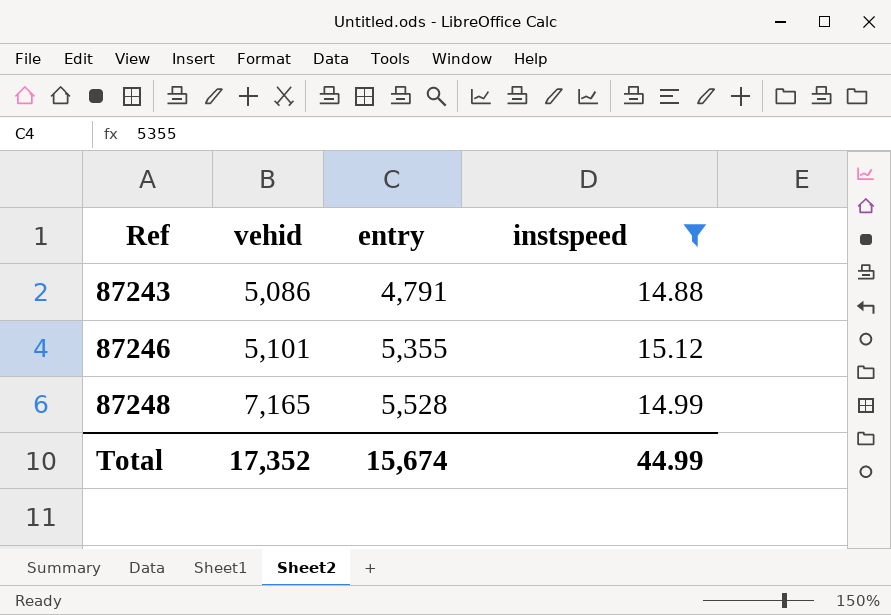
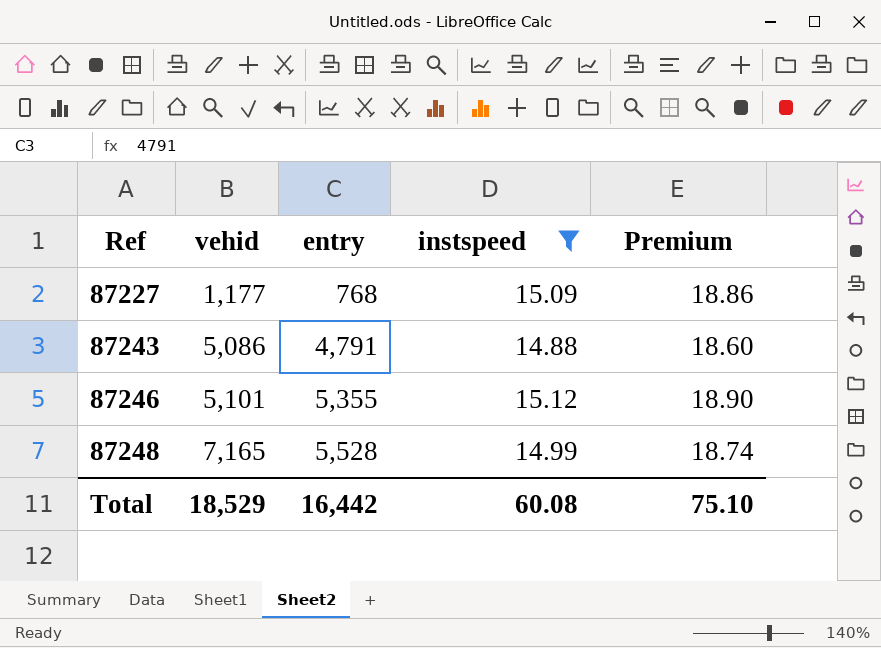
column Premium | formula: none -> [instspeed] * 1.25
row 87227: none -> 1,177 | 768 | 15.09 | 18.86
Total | vehid: 17,352 -> 18,529
Total | entry: 15,674 -> 16,442
Total | instspeed: 44.99 -> 60.08

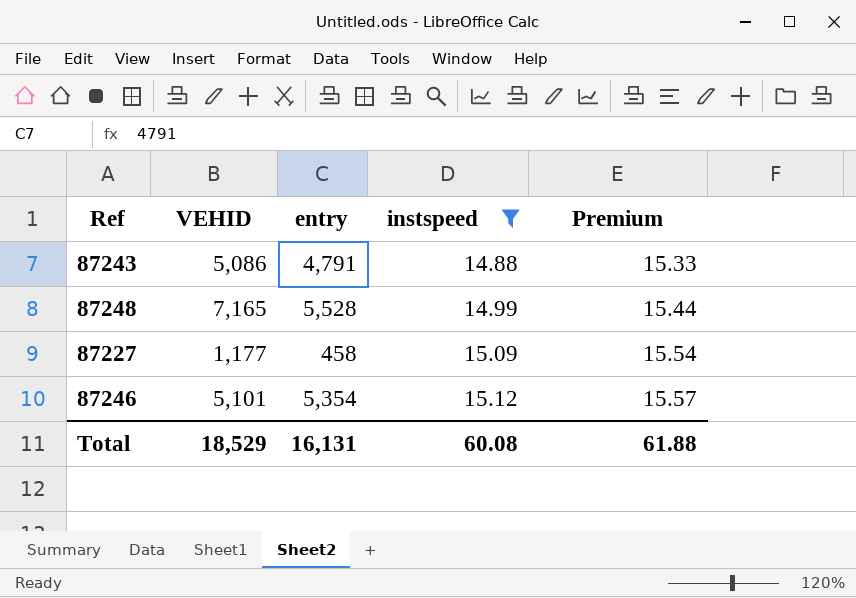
row order: Ref ascending -> instspeed ascending
column name: vehid -> VEHID
column Premium | formula: [instspeed] * 1.25 -> [instspeed] * 1.03
87227 | entry: 768 -> 458
87246 | entry: 5,355 -> 5,354
Total | entry: 16,442 -> 16,131
Total | Premium: 75.10 -> 61.88

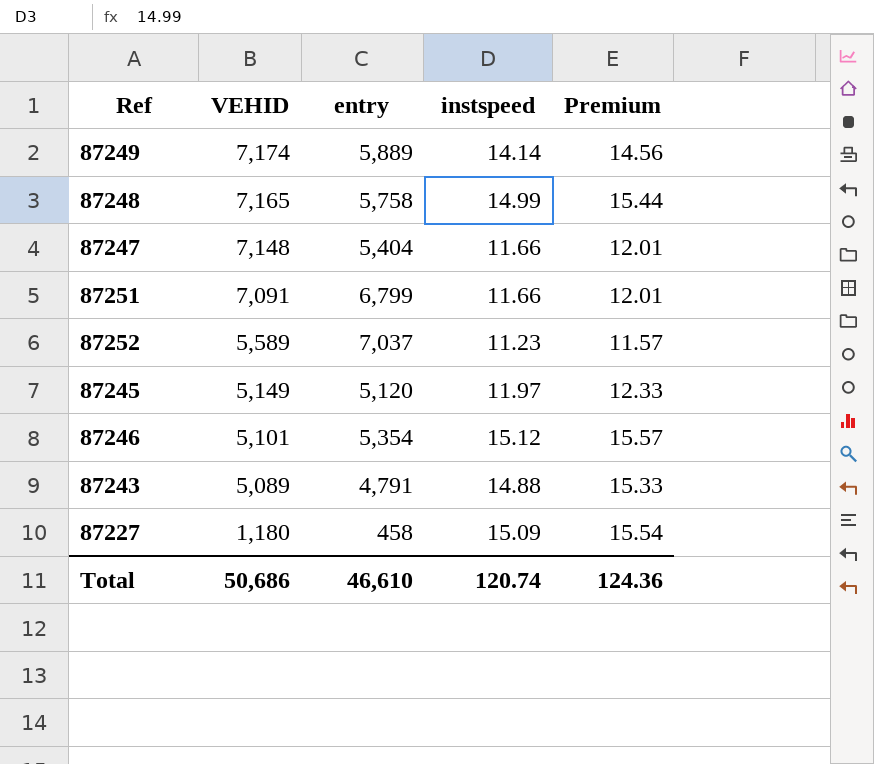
filter: instspeed >= 14.88 -> none
row order: instspeed ascending -> VEHID descending
87248 | entry: 5,528 -> 5,758
87243 | VEHID: 5,086 -> 5,089
87227 | VEHID: 1,177 -> 1,180
Total | VEHID: 18,529 -> 50,686
Total | entry: 16,131 -> 46,610
Total | instspeed: 60.08 -> 120.74
Total | Premium: 61.88 -> 124.36

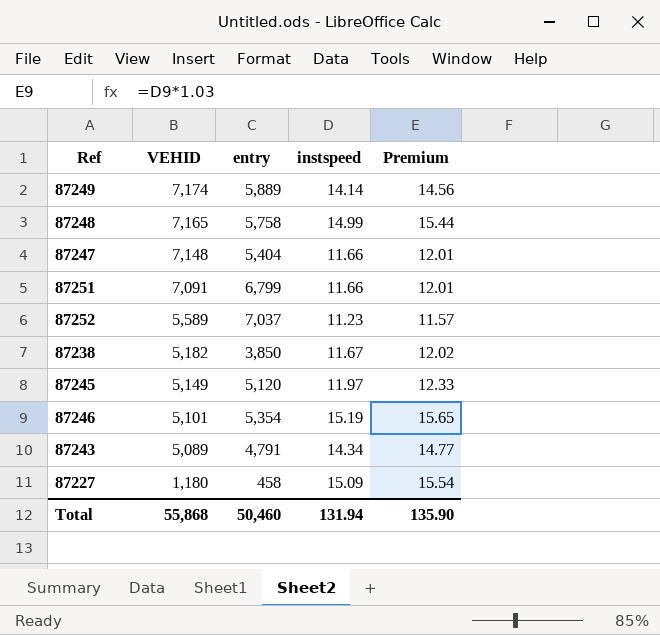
row 87238: none -> 5,182 | 3,850 | 11.67 | 12.02
87246 | instspeed: 15.12 -> 15.19
87246 | Premium: 15.57 -> 15.65
87243 | instspeed: 14.88 -> 14.34
87243 | Premium: 15.33 -> 14.77
Total | VEHID: 50,686 -> 55,868
Total | entry: 46,610 -> 50,460
Total | instspeed: 120.74 -> 131.94
Total | Premium: 124.36 -> 135.90

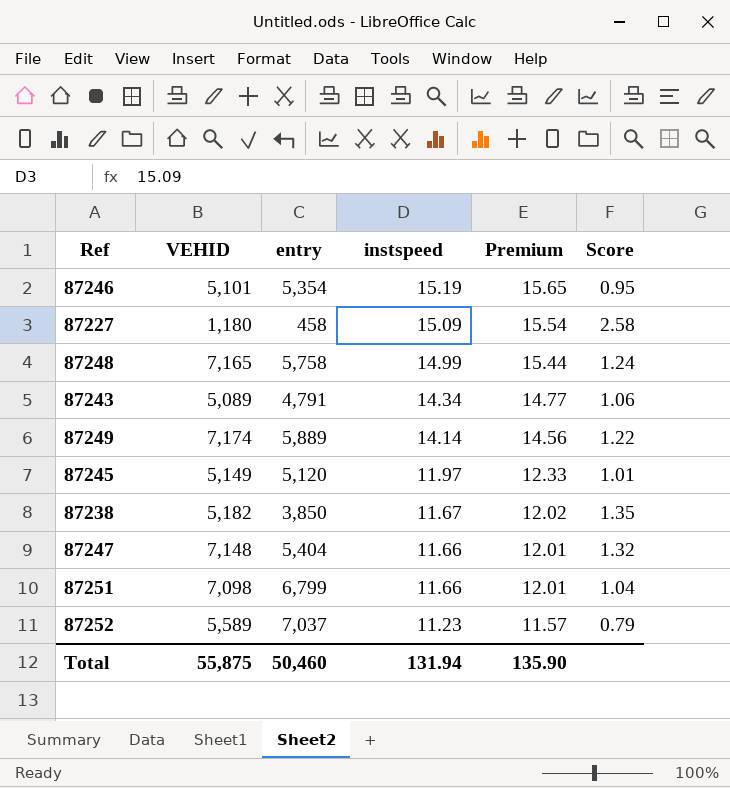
row order: VEHID descending -> instspeed descending
column Score | formula: none -> [VEHID] / [entry]
87251 | VEHID: 7,091 -> 7,098
Total | VEHID: 55,868 -> 55,875

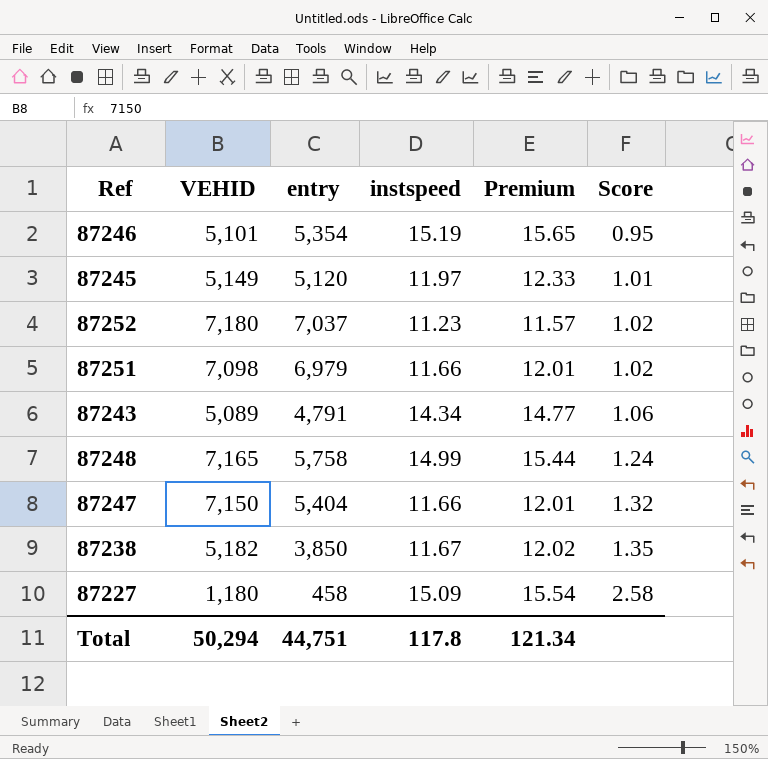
row order: instspeed descending -> Score ascending
row 87249: 7,174 | 5,889 | 14.14 | 14.56 | 1.22 -> none
87252 | VEHID: 5,589 -> 7,180
87252 | Score: 0.79 -> 1.02
87251 | entry: 6,799 -> 6,979
87251 | Score: 1.04 -> 1.02
87247 | VEHID: 7,148 -> 7,150
Total | VEHID: 55,875 -> 50,294
Total | entry: 50,460 -> 44,751
Total | instspeed: 131.94 -> 117.8
Total | Premium: 135.90 -> 121.34

